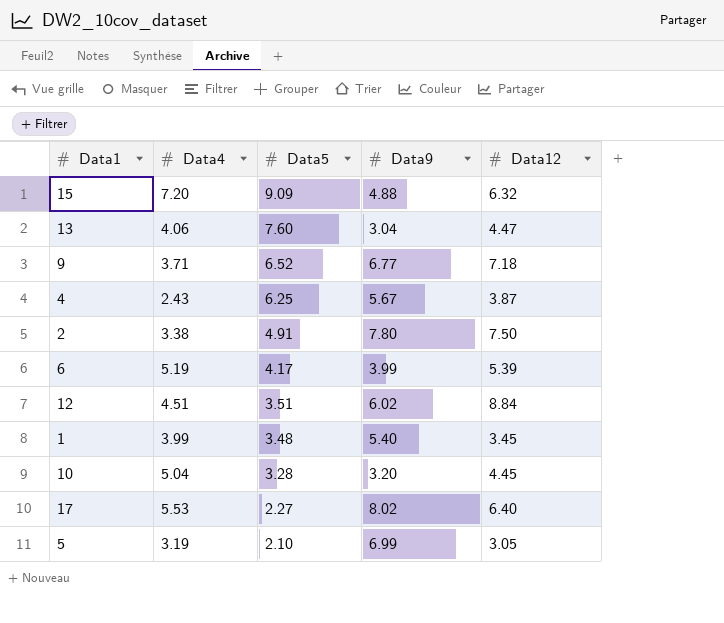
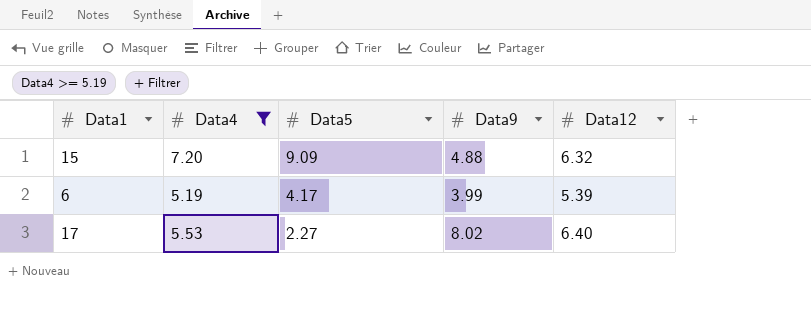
filter: none -> Data4 >= 5.19

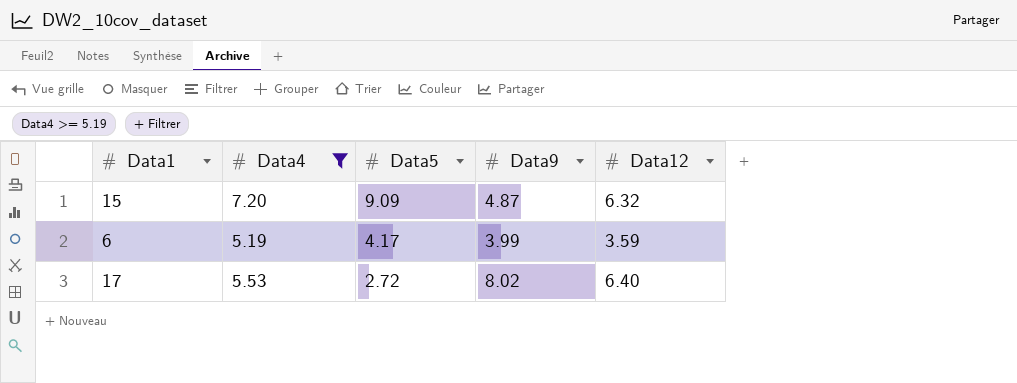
15 | Data9: 4.88 -> 4.87
6 | Data12: 5.39 -> 3.59
17 | Data5: 2.27 -> 2.72

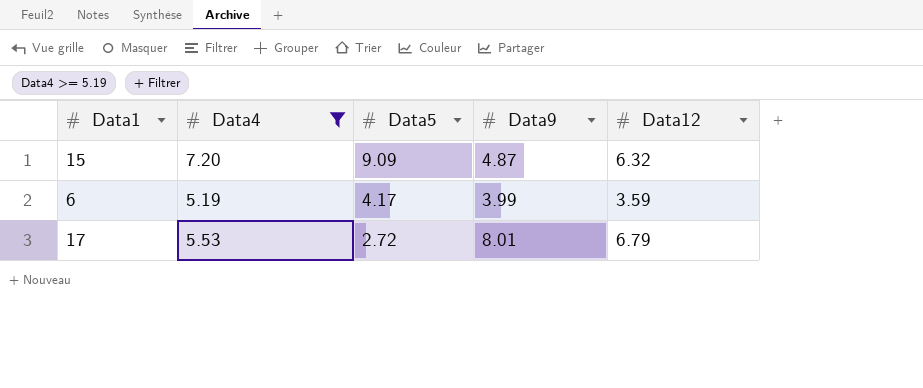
17 | Data9: 8.02 -> 8.01
17 | Data12: 6.40 -> 6.79

